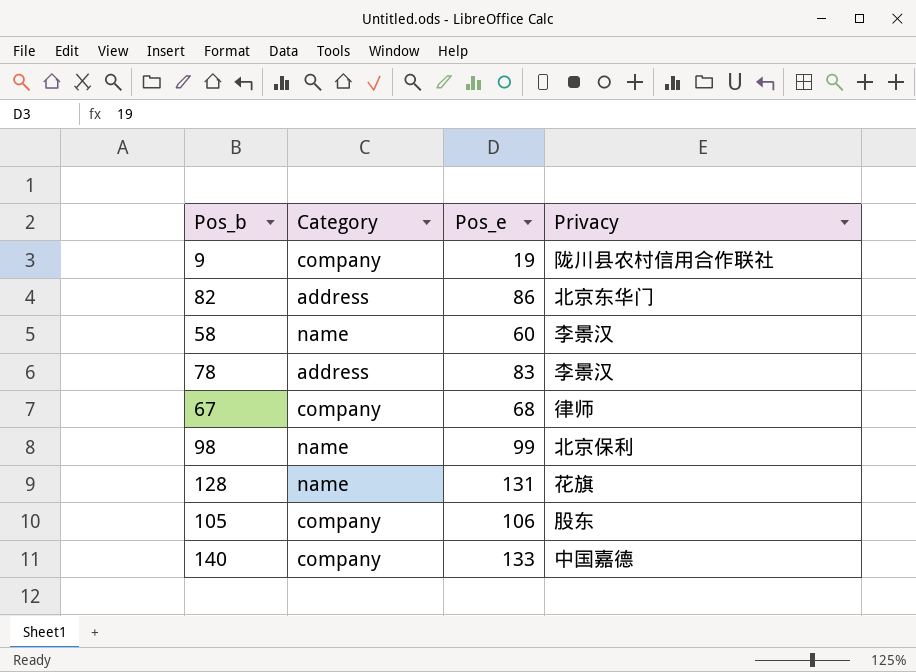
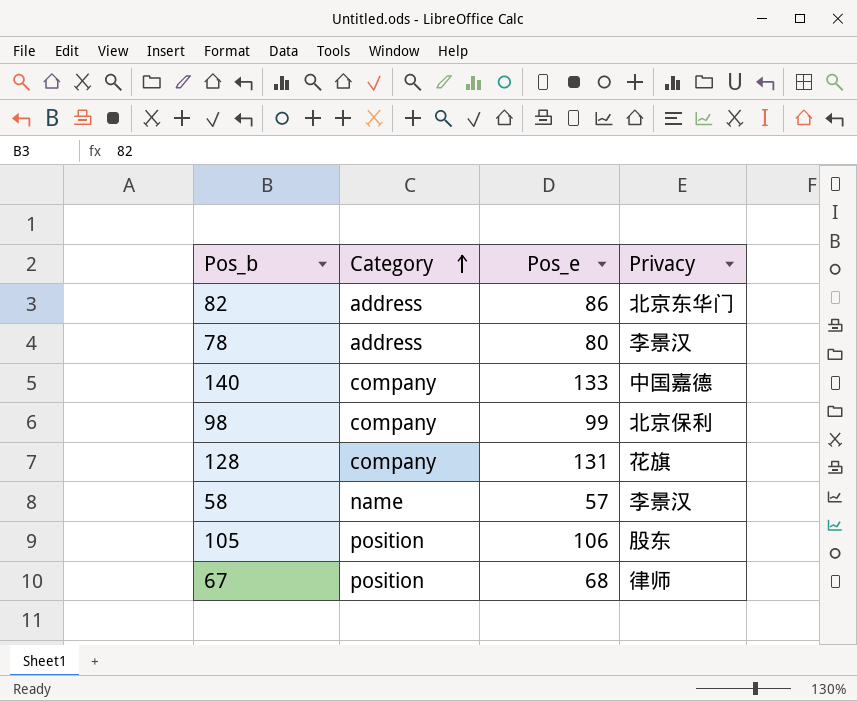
row order: none -> Category ascending
row 9: company | 19 | 陇川县农村信用合作联社 -> none
78 | Pos_e: 83 -> 80
98 | Category: name -> company
128 | Category: name -> company
58 | Pos_e: 60 -> 57
105 | Category: company -> position
67 | Category: company -> position

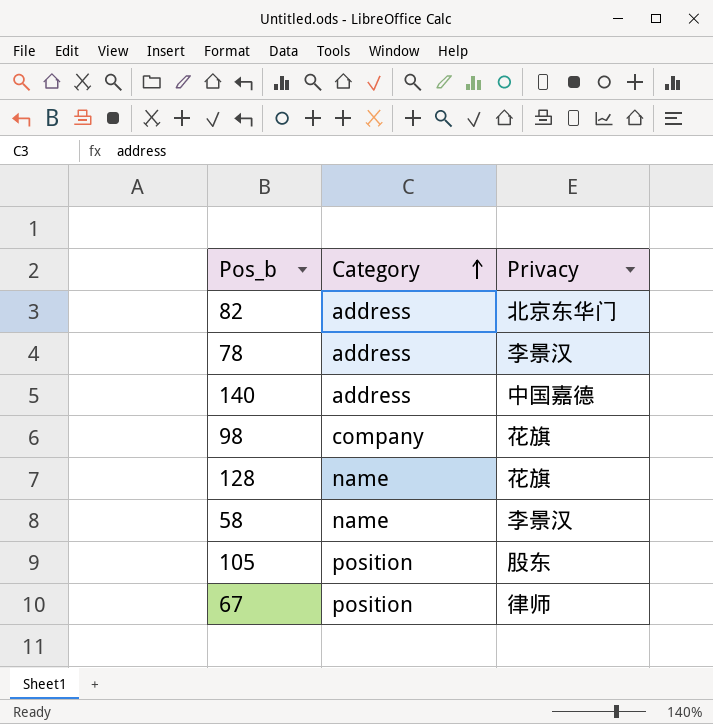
column Pos_e | position: 3 -> none
140 | Category: company -> address
98 | Privacy: 北京保利 -> 花旗
128 | Category: company -> name

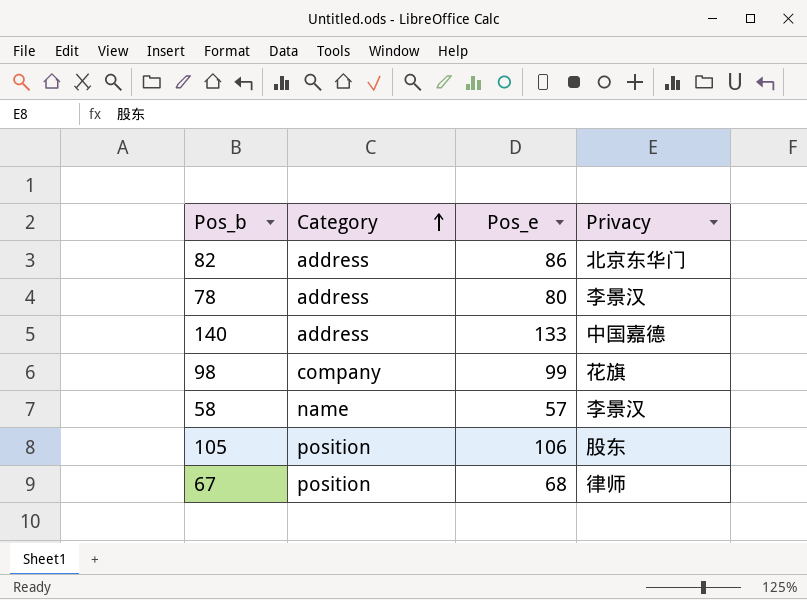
column Pos_e | position: none -> 3
row 128: name | 花旗 -> none

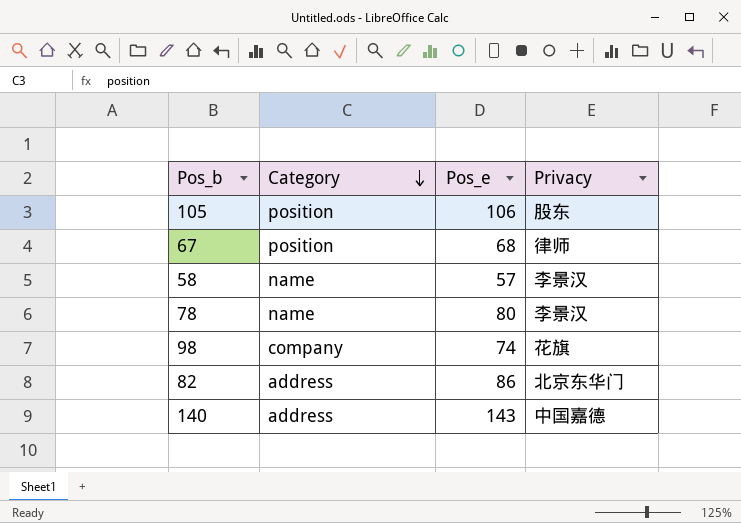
row order: Category ascending -> Category descending
78 | Category: address -> name
98 | Pos_e: 99 -> 74
140 | Pos_e: 133 -> 143

